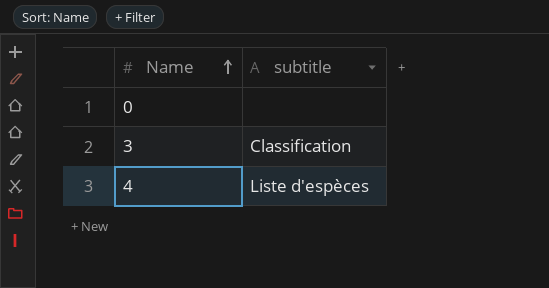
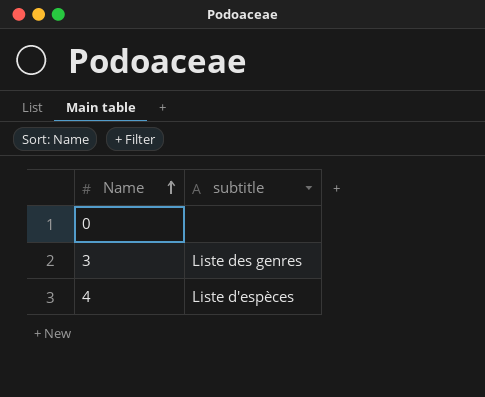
3 | subtitle: Classification -> Liste des genres

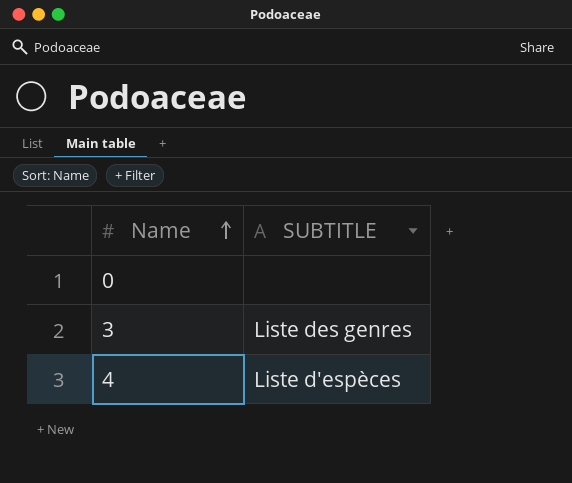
column name: subtitle -> SUBTITLE

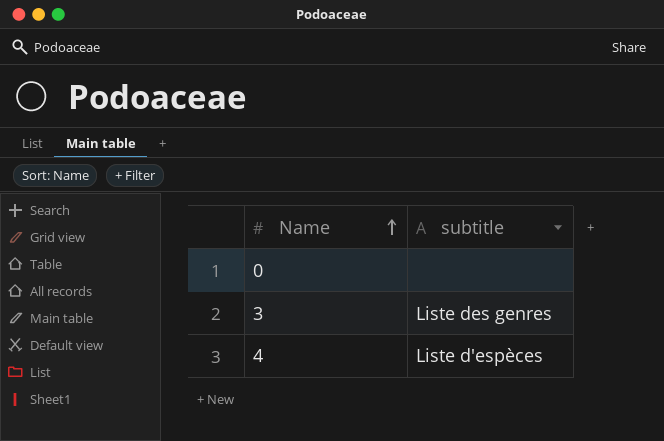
column name: SUBTITLE -> subtitle

